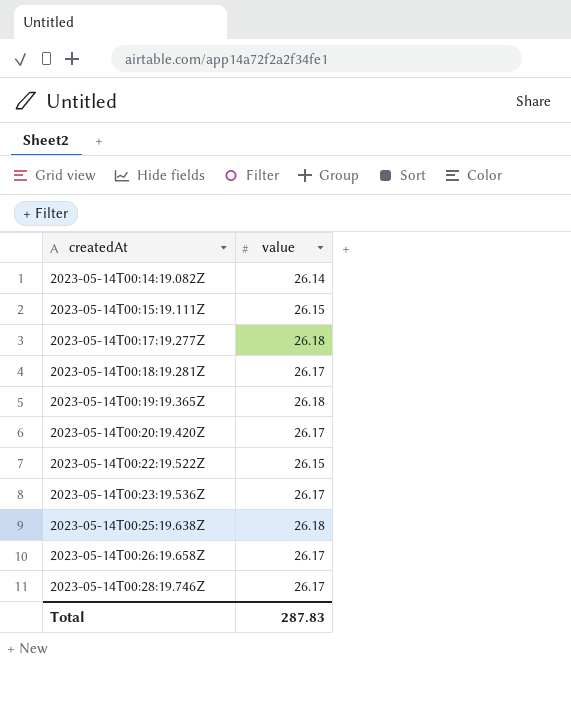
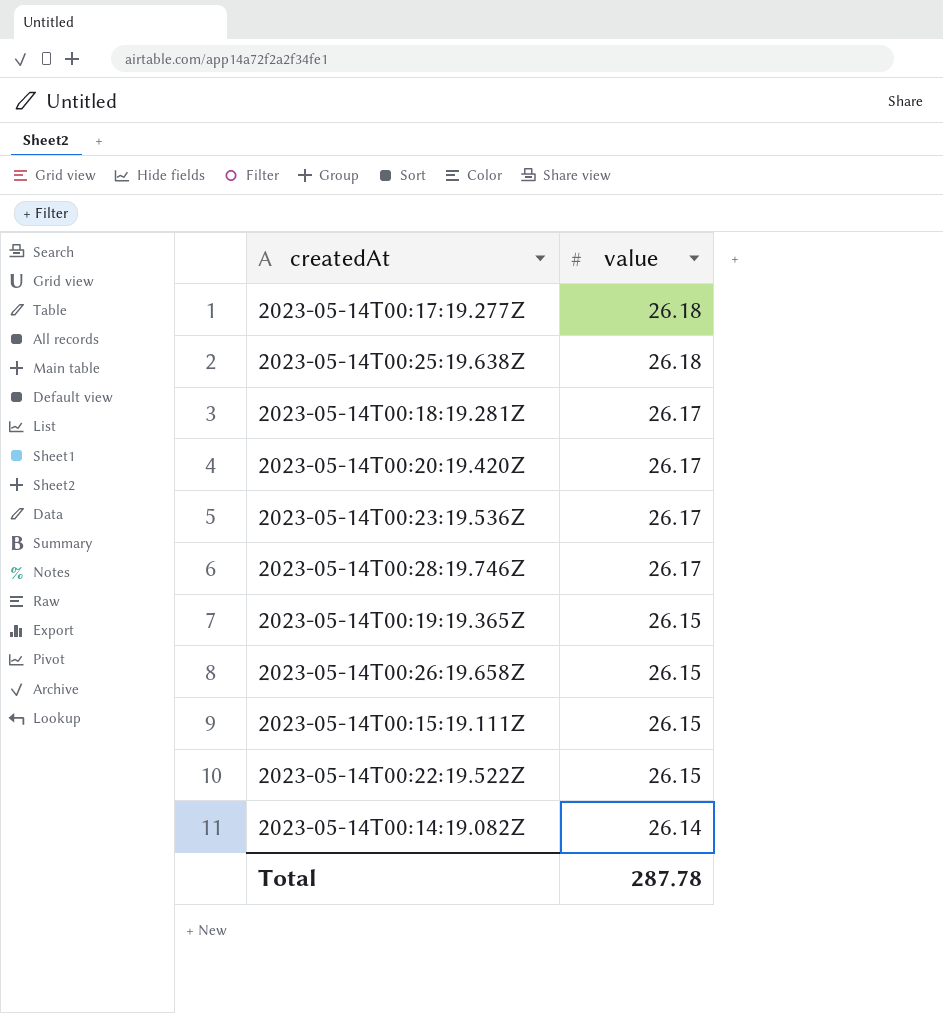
row order: createdAt ascending -> value descending
2023-05-14T00:19:19.365Z | value: 26.18 -> 26.15
2023-05-14T00:26:19.658Z | value: 26.17 -> 26.15
Total | value: 287.83 -> 287.78

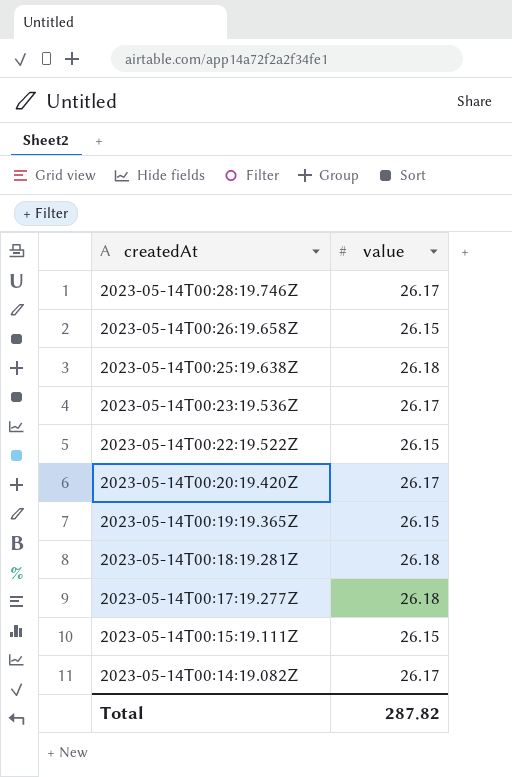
row order: value descending -> createdAt descending
2023-05-14T00:18:19.281Z | value: 26.17 -> 26.18
2023-05-14T00:14:19.082Z | value: 26.14 -> 26.17
Total | value: 287.78 -> 287.82

